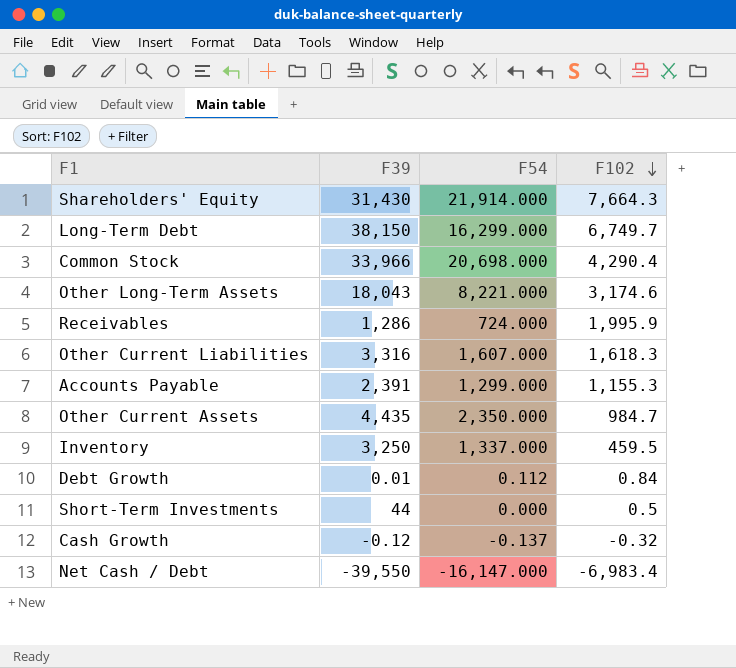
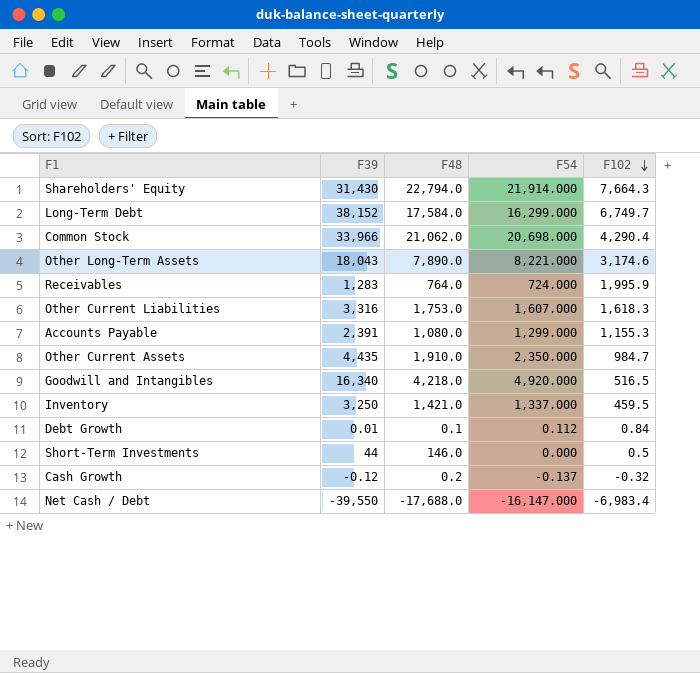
column F48 | position: none -> 3
Long-Term Debt | F39: 38,150 -> 38,152
Receivables | F39: 1,286 -> 1,283
row Goodwill and Intangibles: none -> 16,340 | 4,218.0 | 4,920.000 | 516.5

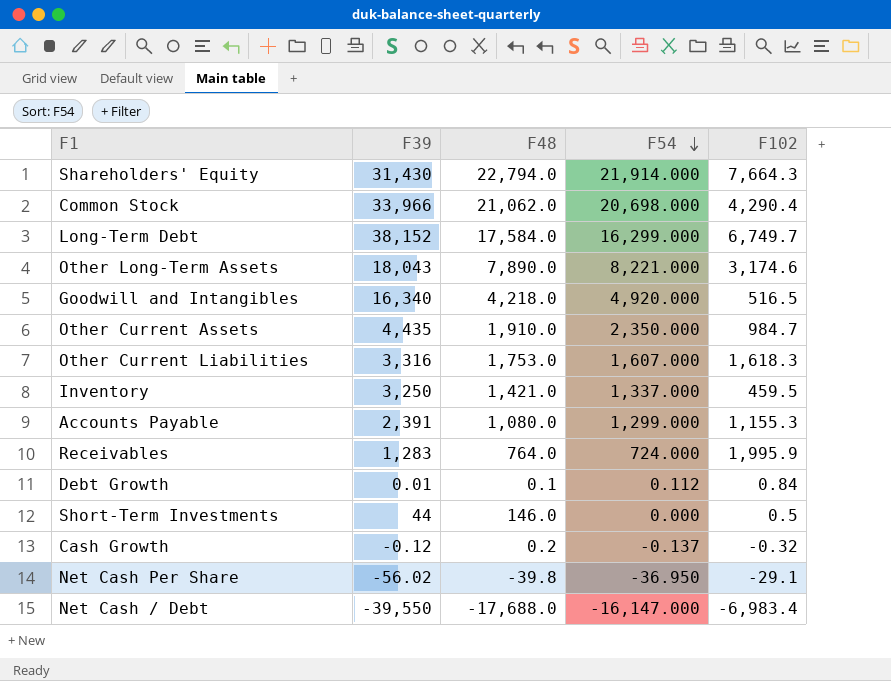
row order: F102 descending -> F54 descending
row Net Cash Per Share: none -> -56.02 | -39.8 | -36.950 | -29.1

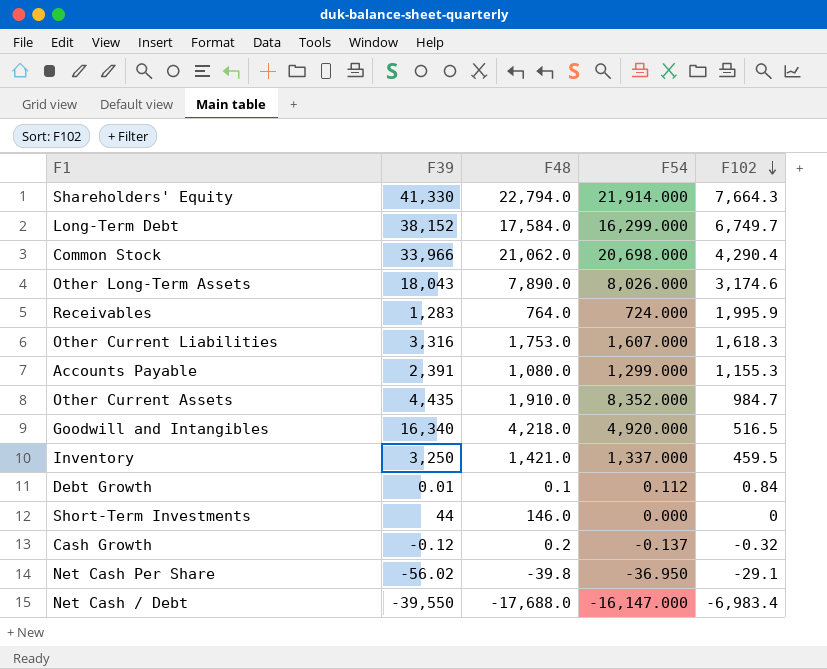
row order: F54 descending -> F102 descending
Shareholders' Equity | F39: 31,430 -> 41,330
Other Long-Term Assets | F54: 8,221.000 -> 8,026.000
Other Current Assets | F54: 2,350.000 -> 8,352.000
Short-Term Investments | F102: 0.5 -> 0

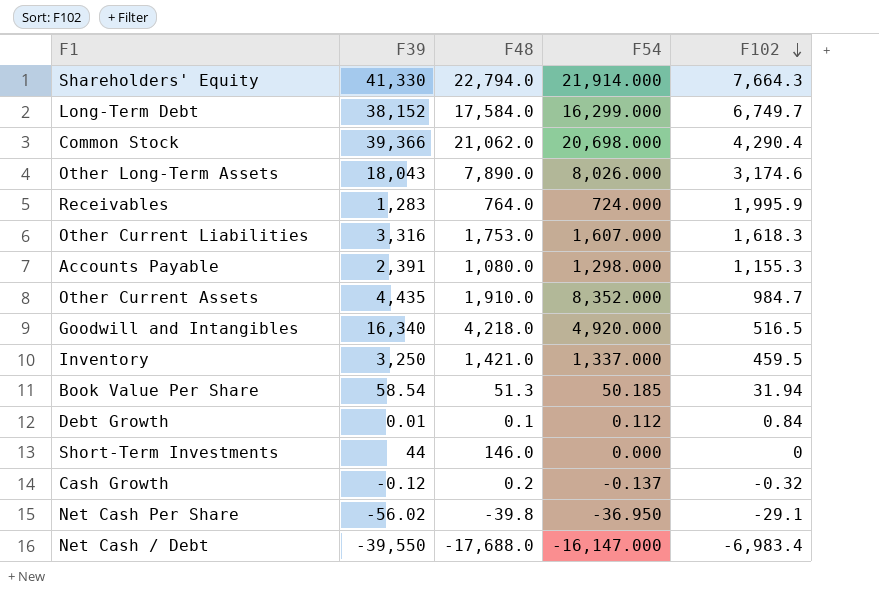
Common Stock | F39: 33,966 -> 39,366
Accounts Payable | F54: 1,299.000 -> 1,298.000
row Book Value Per Share: none -> 58.54 | 51.3 | 50.185 | 31.94

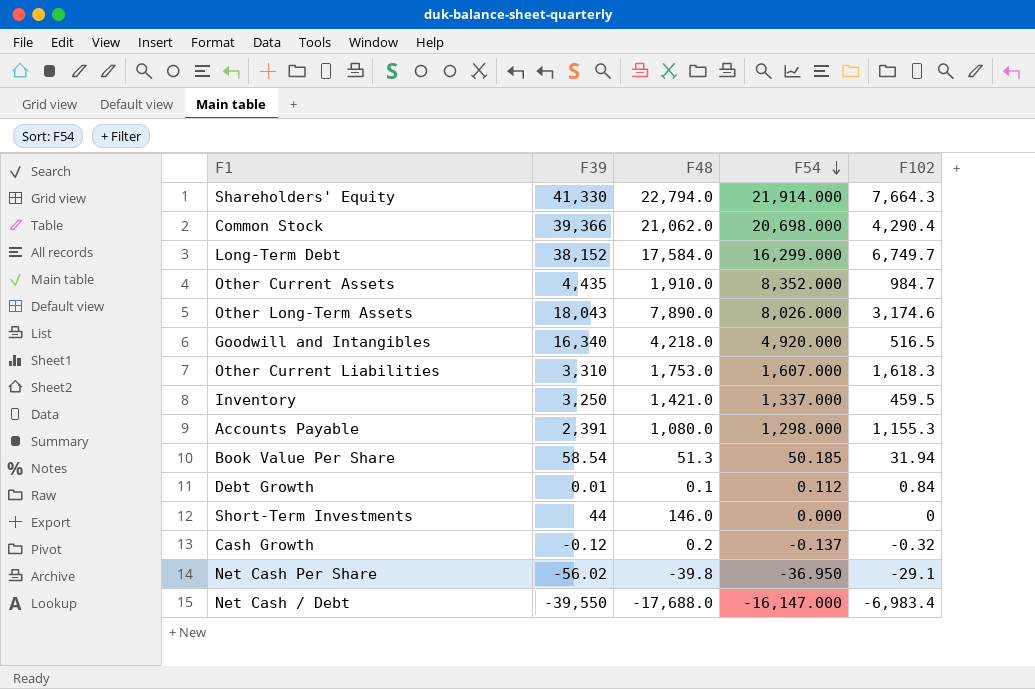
row order: F102 descending -> F54 descending
row Receivables: 1,283 | 764.0 | 724.000 | 1,995.9 -> none
Other Current Liabilities | F39: 3,316 -> 3,310

